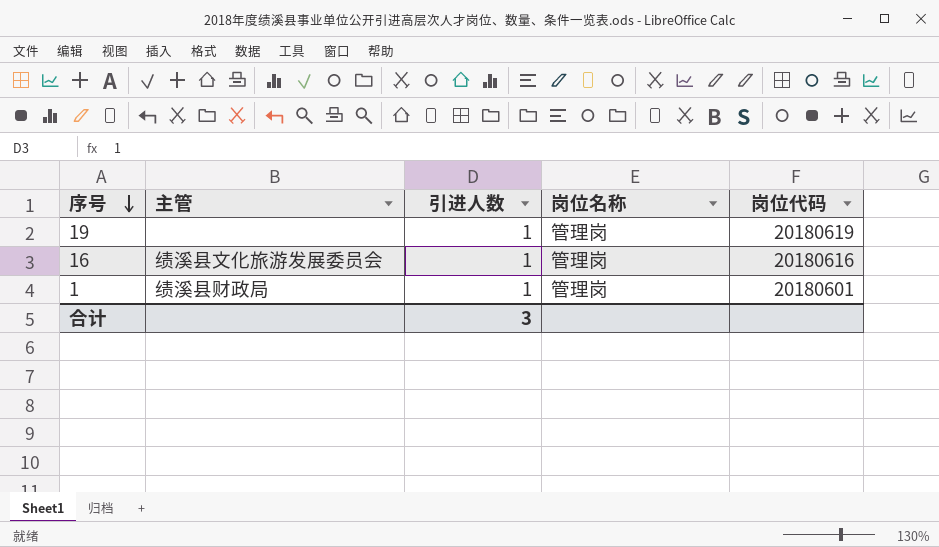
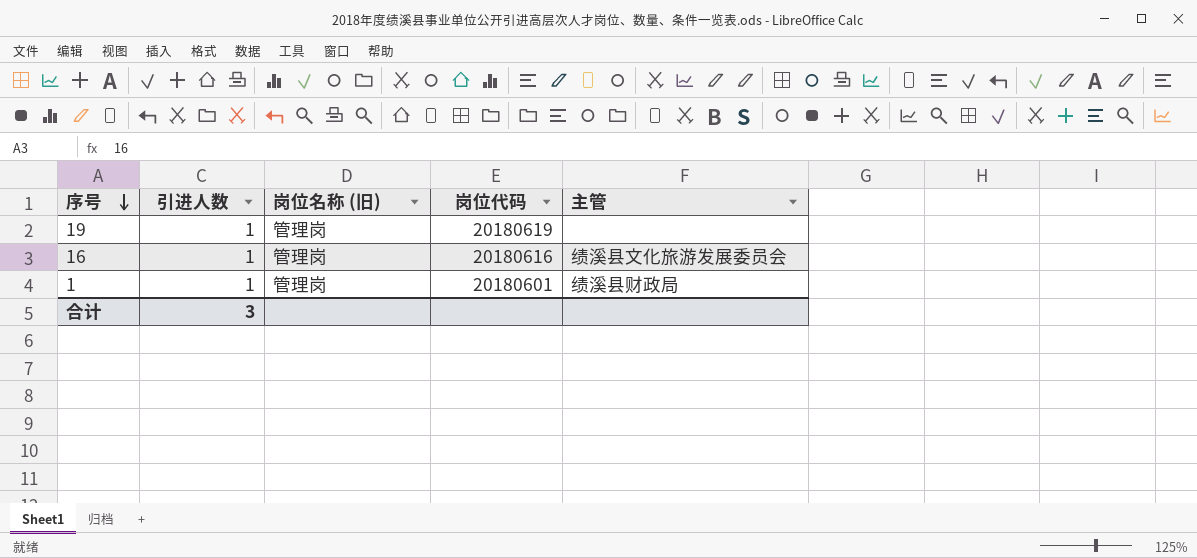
column name: 岗位名称 -> 岗位名称 (旧)
column 主管 | position: 2 -> 5

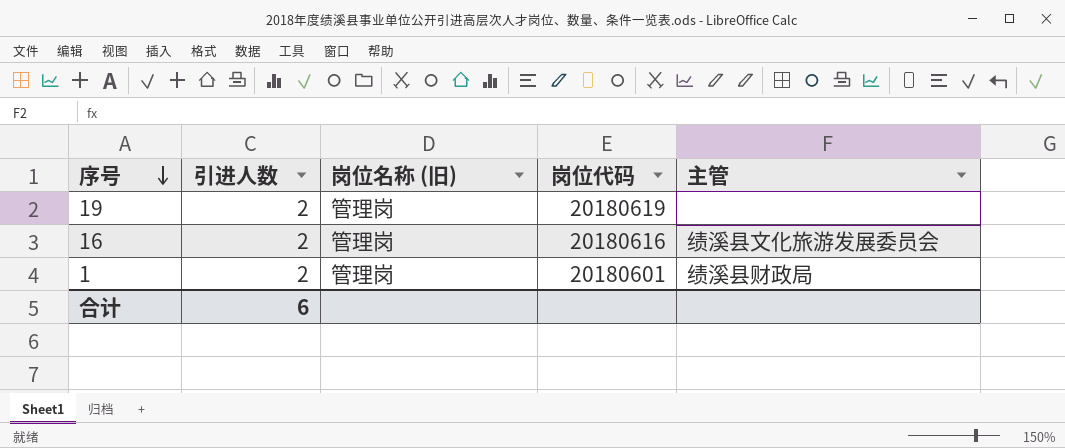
19 | 引进人数: 1 -> 2
16 | 引进人数: 1 -> 2
1 | 引进人数: 1 -> 2
合计 | 引进人数: 3 -> 6

